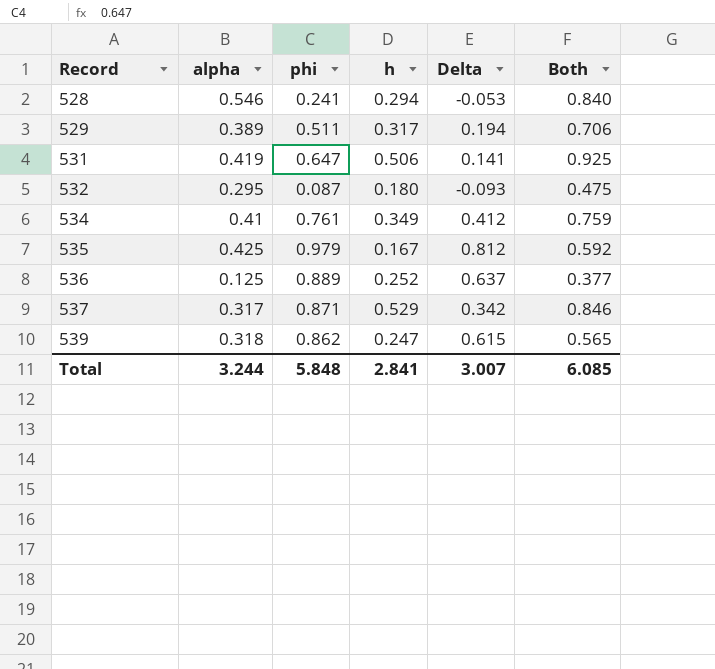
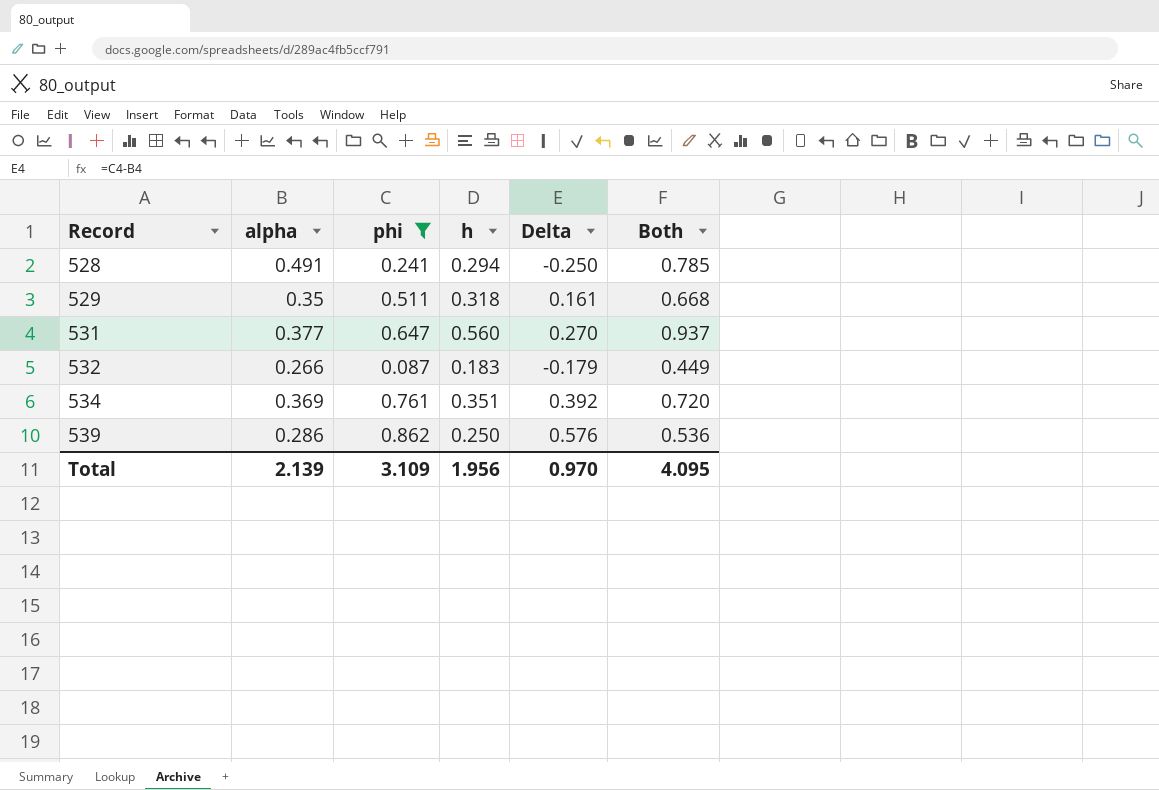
filter: none -> phi <= 0.862
column Delta | formula: [phi] - [h] -> [phi] - [alpha]
528 | alpha: 0.546 -> 0.491
528 | Both: 0.840 -> 0.785
529 | alpha: 0.389 -> 0.35
529 | h: 0.317 -> 0.318
529 | Both: 0.706 -> 0.668
531 | alpha: 0.419 -> 0.377
531 | h: 0.506 -> 0.560
531 | Both: 0.925 -> 0.937
532 | alpha: 0.295 -> 0.266
532 | h: 0.180 -> 0.183
532 | Both: 0.475 -> 0.449
534 | alpha: 0.41 -> 0.369
534 | h: 0.349 -> 0.351
534 | Both: 0.759 -> 0.720
539 | alpha: 0.318 -> 0.286
539 | h: 0.247 -> 0.250
539 | Both: 0.565 -> 0.536
Total | alpha: 3.244 -> 2.139
Total | phi: 5.848 -> 3.109
Total | h: 2.841 -> 1.956
Total | Delta: 3.007 -> 0.970
Total | Both: 6.085 -> 4.095

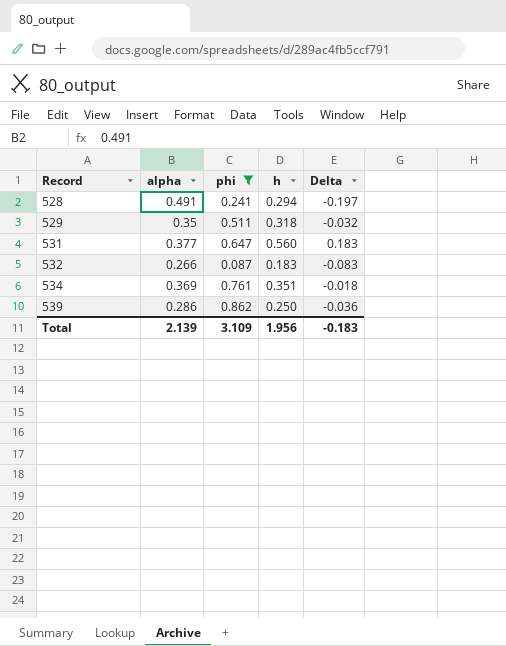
column Both | formula: [alpha] + [h] -> none
column Delta | formula: [phi] - [alpha] -> [h] - [alpha]
Total | Delta: 0.970 -> -0.183

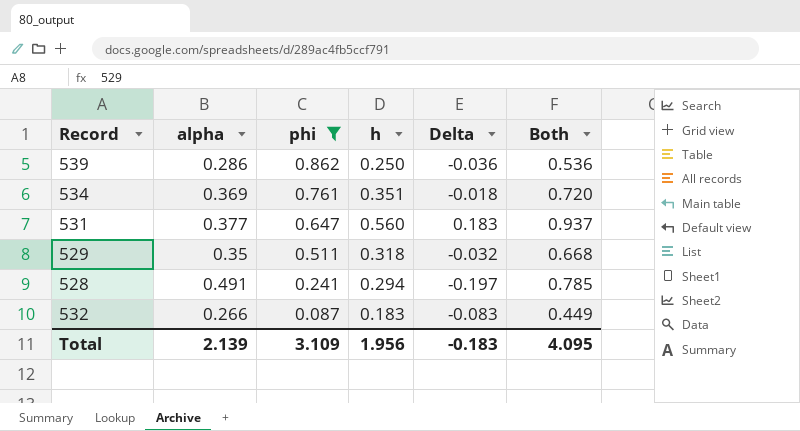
row order: Record ascending -> phi descending
column Both | formula: none -> [alpha] + [h]

